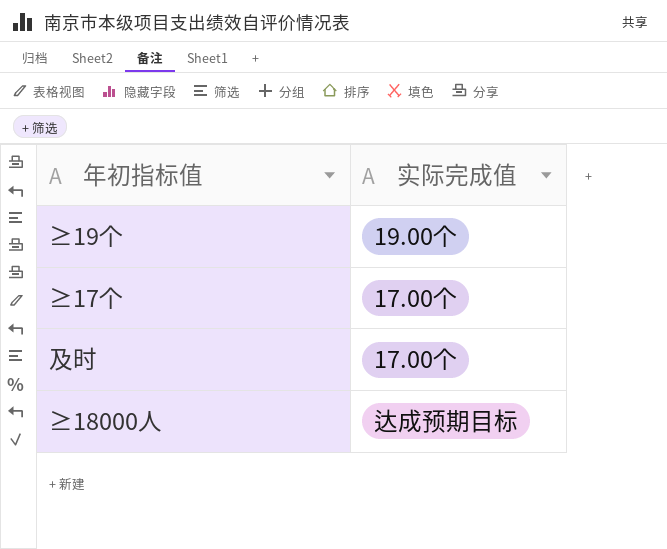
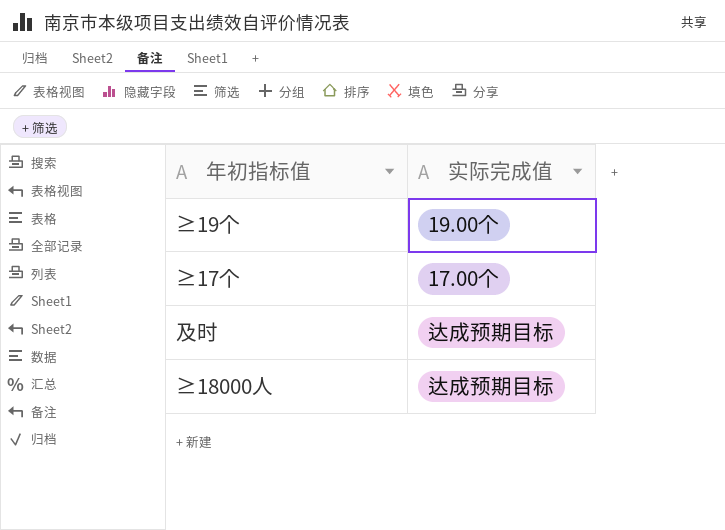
及时 | 实际完成值: 17.00个 -> 达成预期目标

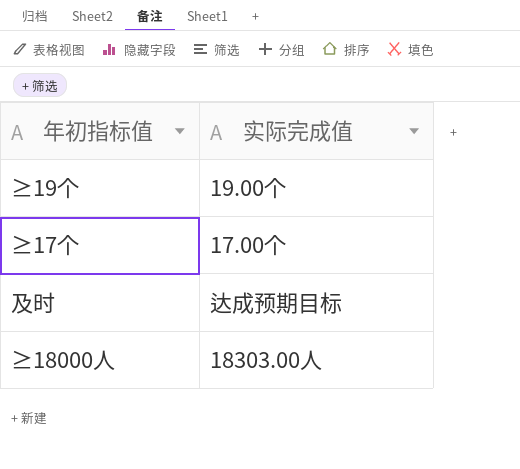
≥18000人 | 实际完成值: 达成预期目标 -> 18303.00人

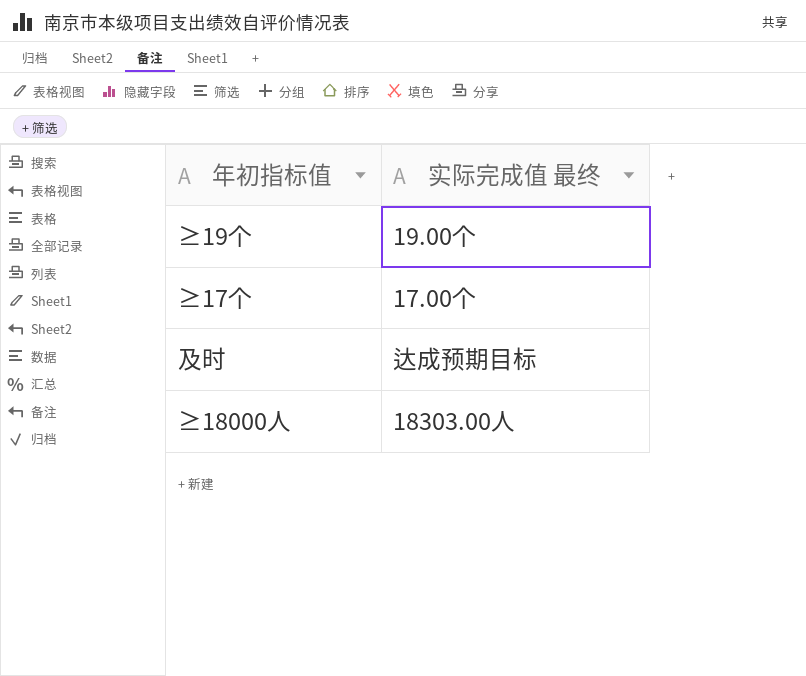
column name: 实际完成值 -> 实际完成值 最终

